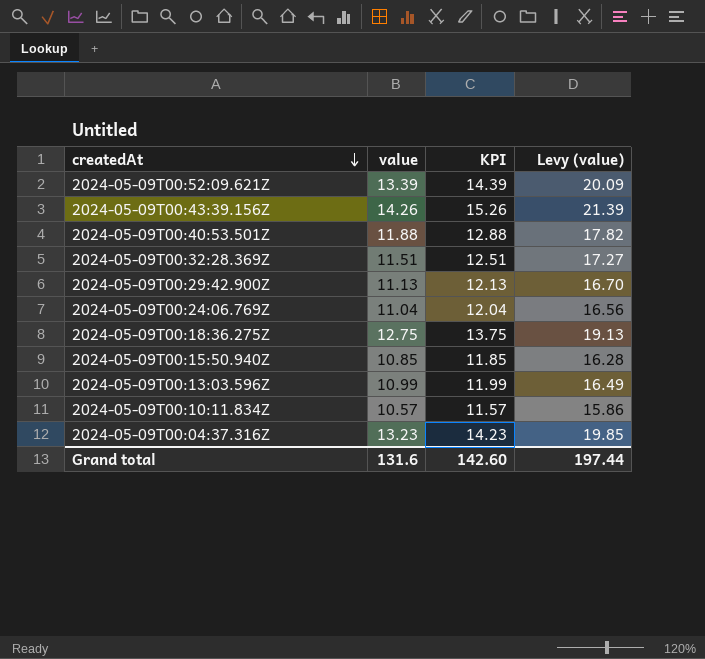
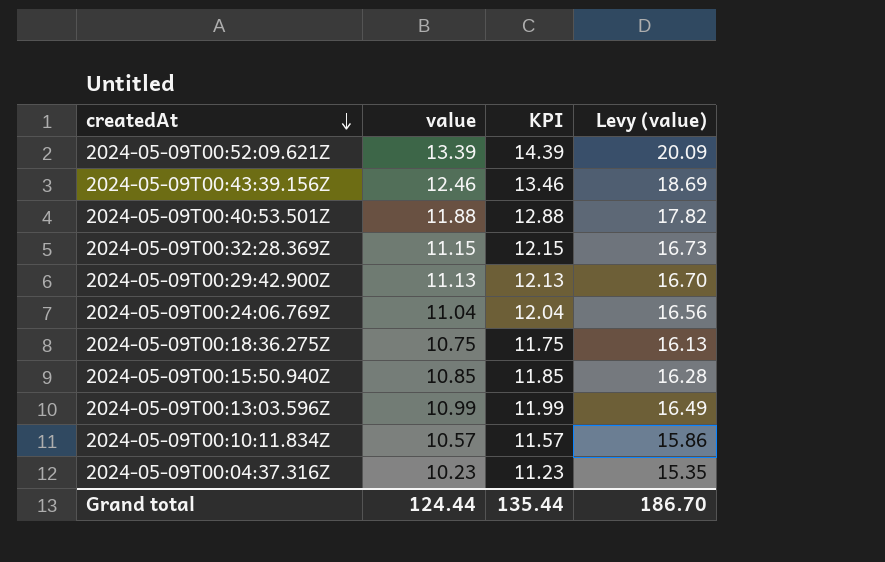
2024-05-09T00:43:39.156Z | value: 14.26 -> 12.46
2024-05-09T00:43:39.156Z | KPI: 15.26 -> 13.46
2024-05-09T00:43:39.156Z | Levy (value): 21.39 -> 18.69
2024-05-09T00:32:28.369Z | value: 11.51 -> 11.15
2024-05-09T00:32:28.369Z | KPI: 12.51 -> 12.15
2024-05-09T00:32:28.369Z | Levy (value): 17.27 -> 16.73
2024-05-09T00:18:36.275Z | value: 12.75 -> 10.75
2024-05-09T00:18:36.275Z | KPI: 13.75 -> 11.75
2024-05-09T00:18:36.275Z | Levy (value): 19.13 -> 16.13
2024-05-09T00:04:37.316Z | value: 13.23 -> 10.23
2024-05-09T00:04:37.316Z | KPI: 14.23 -> 11.23
2024-05-09T00:04:37.316Z | Levy (value): 19.85 -> 15.35
Grand total | value: 131.6 -> 124.44
Grand total | KPI: 142.60 -> 135.44
Grand total | Levy (value): 197.44 -> 186.70

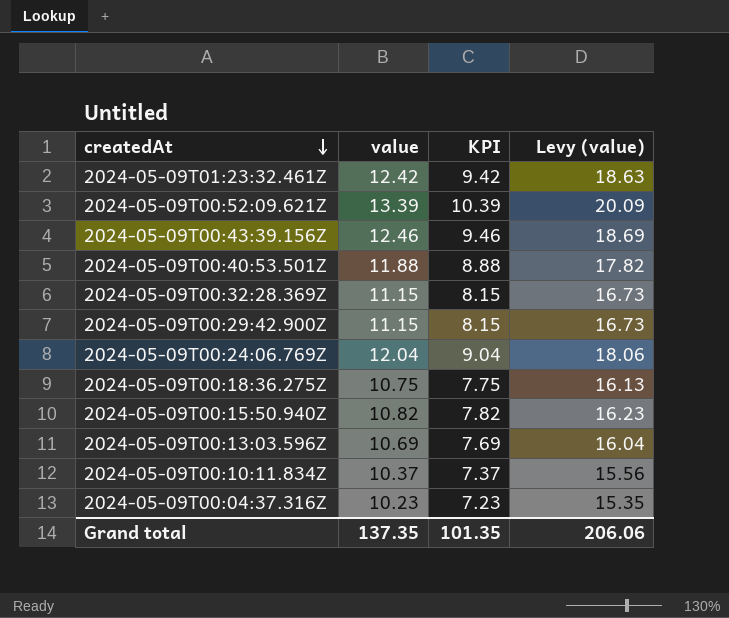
column KPI | formula: [value] + 1 -> [value] - 3
row 2024-05-09T01:23:32.461Z: none -> 12.42 | 9.42 | 18.63
2024-05-09T00:29:42.900Z | value: 11.13 -> 11.15
2024-05-09T00:29:42.900Z | Levy (value): 16.70 -> 16.73
2024-05-09T00:24:06.769Z | value: 11.04 -> 12.04
2024-05-09T00:24:06.769Z | Levy (value): 16.56 -> 18.06
2024-05-09T00:15:50.940Z | value: 10.85 -> 10.82
2024-05-09T00:15:50.940Z | Levy (value): 16.28 -> 16.23
2024-05-09T00:13:03.596Z | value: 10.99 -> 10.69
2024-05-09T00:13:03.596Z | Levy (value): 16.49 -> 16.04
2024-05-09T00:10:11.834Z | value: 10.57 -> 10.37
2024-05-09T00:10:11.834Z | Levy (value): 15.86 -> 15.56
Grand total | value: 124.44 -> 137.35
Grand total | KPI: 135.44 -> 101.35
Grand total | Levy (value): 186.70 -> 206.06

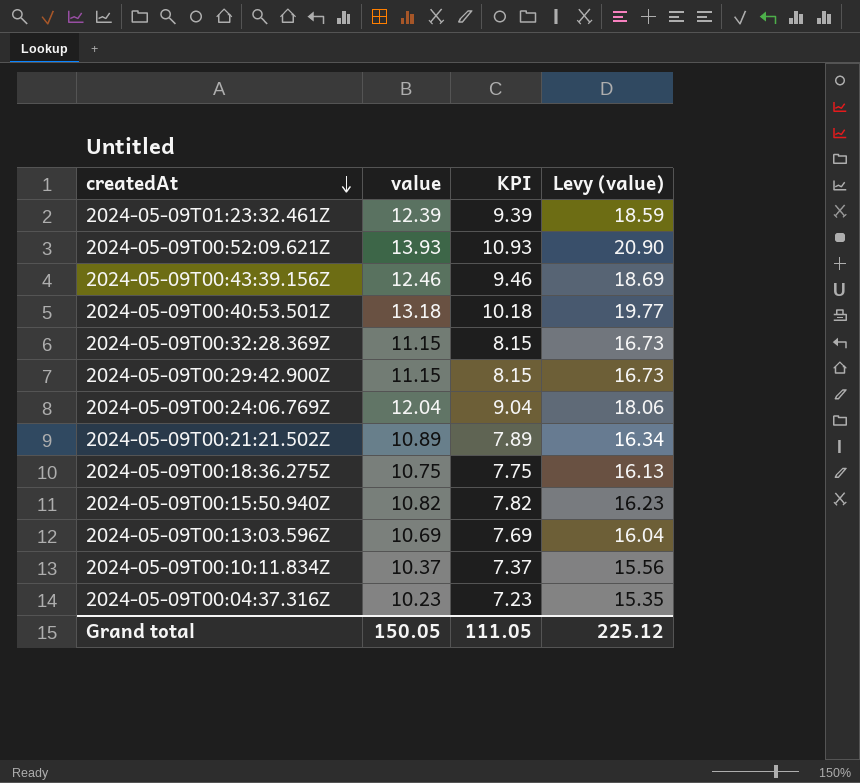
2024-05-09T01:23:32.461Z | value: 12.42 -> 12.39
2024-05-09T01:23:32.461Z | KPI: 9.42 -> 9.39
2024-05-09T01:23:32.461Z | Levy (value): 18.63 -> 18.59
2024-05-09T00:52:09.621Z | value: 13.39 -> 13.93
2024-05-09T00:52:09.621Z | KPI: 10.39 -> 10.93
2024-05-09T00:52:09.621Z | Levy (value): 20.09 -> 20.90
2024-05-09T00:40:53.501Z | value: 11.88 -> 13.18
2024-05-09T00:40:53.501Z | KPI: 8.88 -> 10.18
2024-05-09T00:40:53.501Z | Levy (value): 17.82 -> 19.77
row 2024-05-09T00:21:21.502Z: none -> 10.89 | 7.89 | 16.34
Grand total | value: 137.35 -> 150.05
Grand total | KPI: 101.35 -> 111.05
Grand total | Levy (value): 206.06 -> 225.12

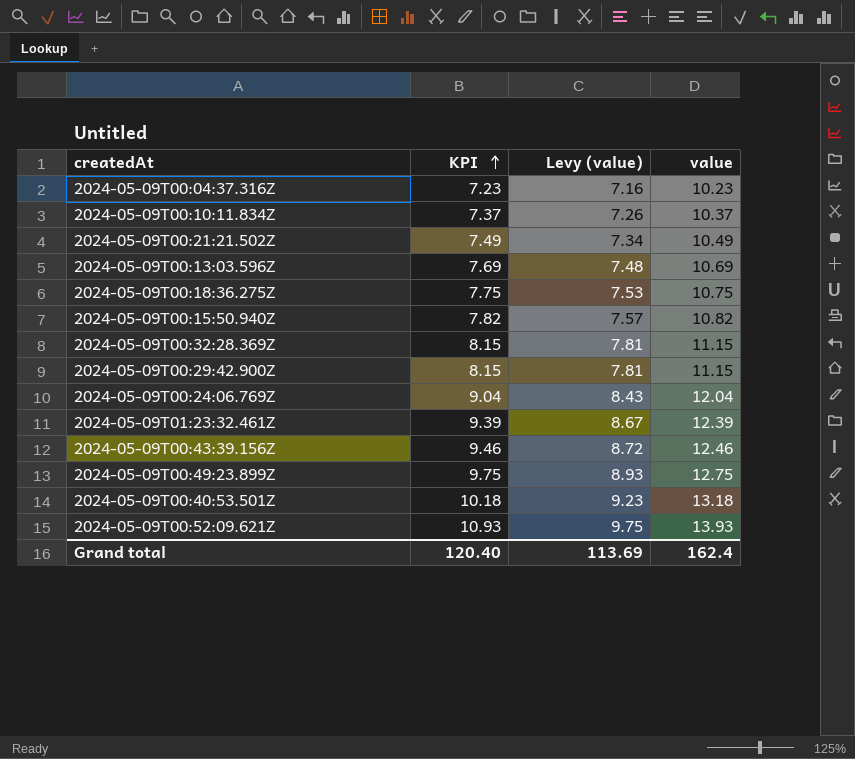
row order: createdAt descending -> KPI ascending
column Levy (value) | formula: [value] * 1.5 -> [value] * 0.7
column value | position: 2 -> 4
2024-05-09T00:21:21.502Z | KPI: 7.89 -> 7.49
2024-05-09T00:21:21.502Z | value: 10.89 -> 10.49
row 2024-05-09T00:49:23.899Z: none -> 9.75 | 8.93 | 12.75
Grand total | KPI: 111.05 -> 120.40
Grand total | Levy (value): 225.12 -> 113.69
Grand total | value: 150.05 -> 162.4

